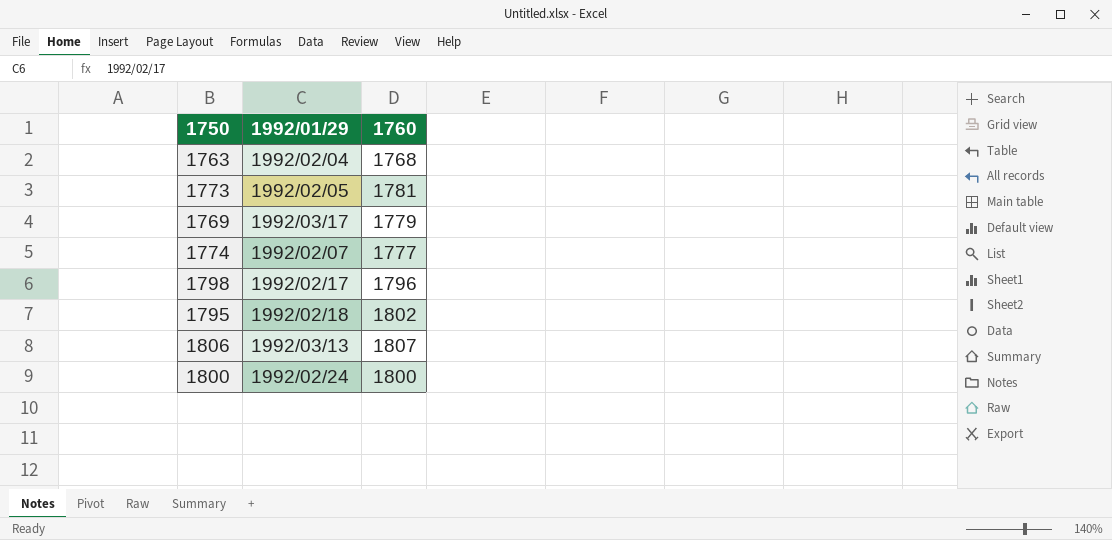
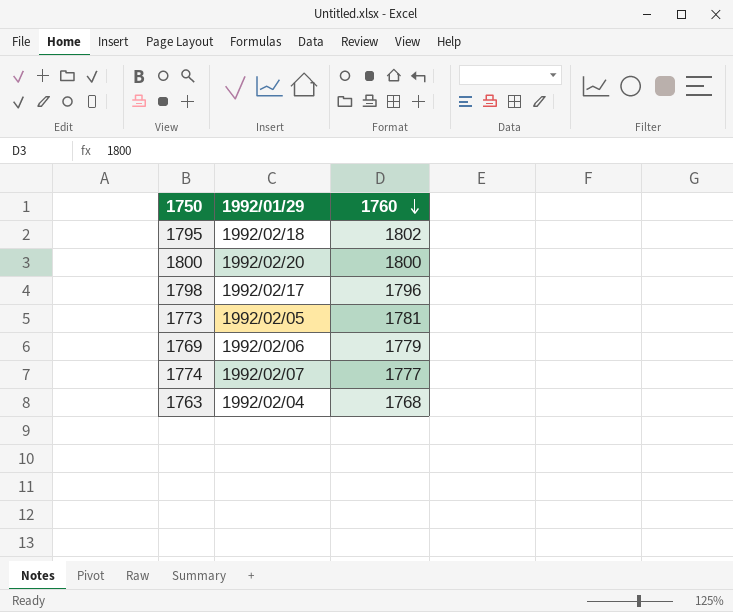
row order: none -> 1760 descending
row 1806: 1992/03/13 | 1807 -> none
1800 | 1992/01/29: 1992/02/24 -> 1992/02/20
1769 | 1992/01/29: 1992/03/17 -> 1992/02/06

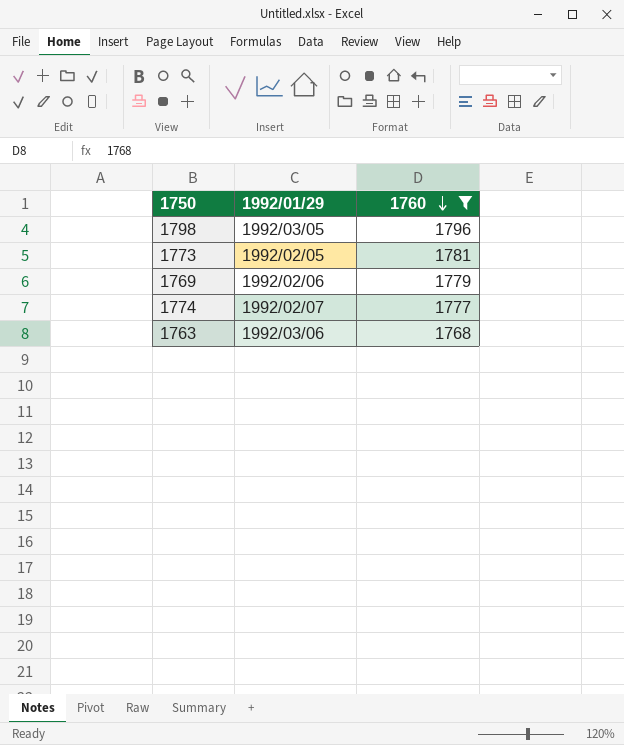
filter: none -> 1760 <= 1796
1798 | 1992/01/29: 1992/02/17 -> 1992/03/05
1763 | 1992/01/29: 1992/02/04 -> 1992/03/06

